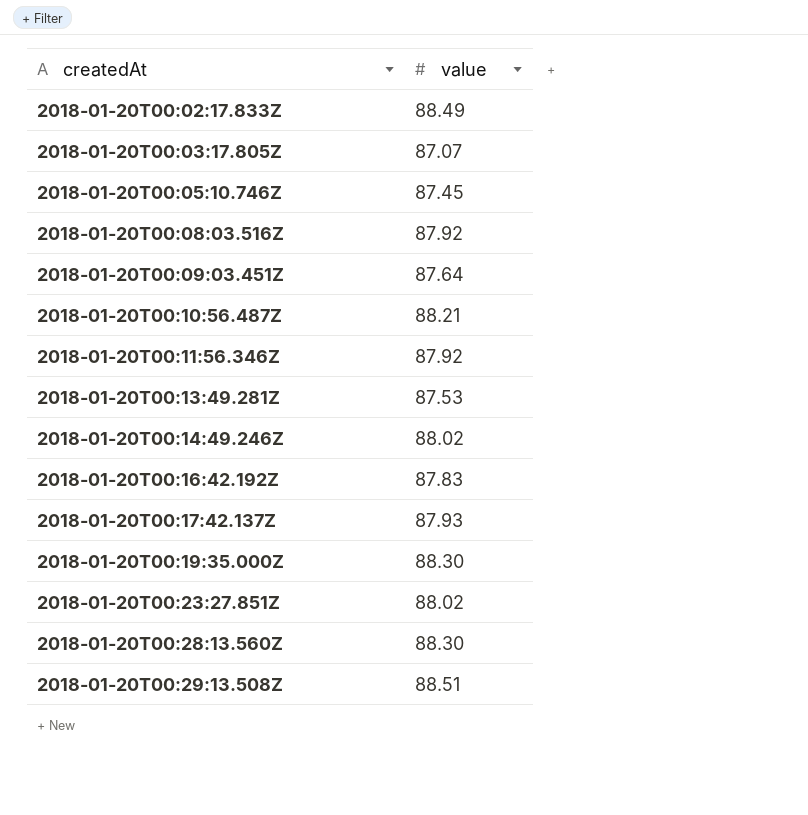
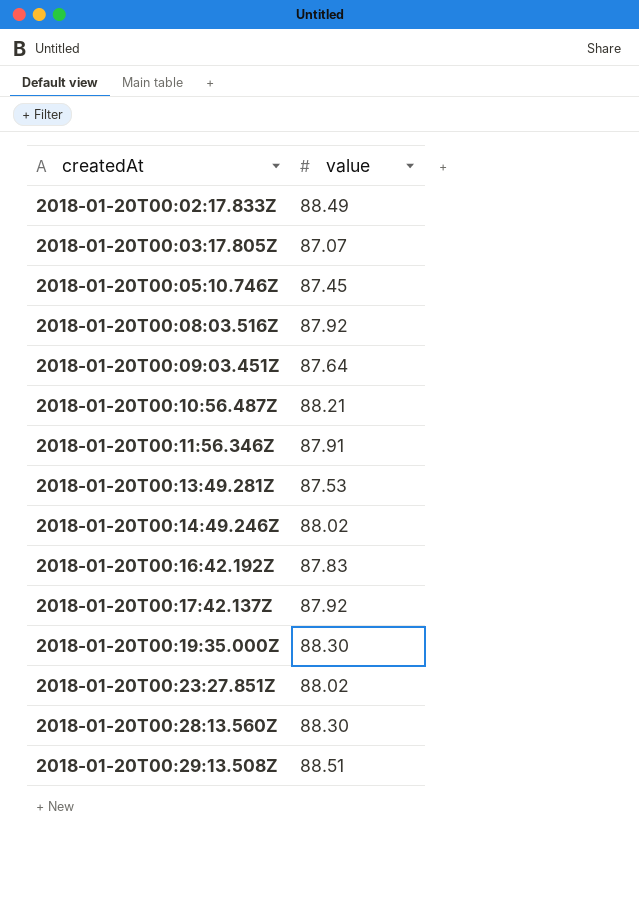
2018-01-20T00:11:56.346Z | value: 87.92 -> 87.91
2018-01-20T00:17:42.137Z | value: 87.93 -> 87.92

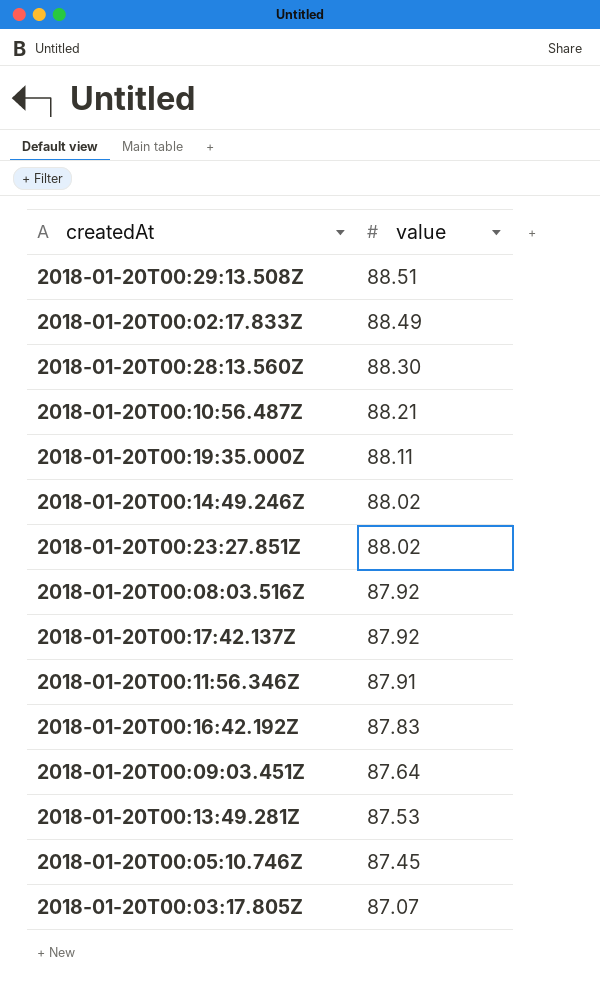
row order: createdAt ascending -> value descending
2018-01-20T00:19:35.000Z | value: 88.30 -> 88.11

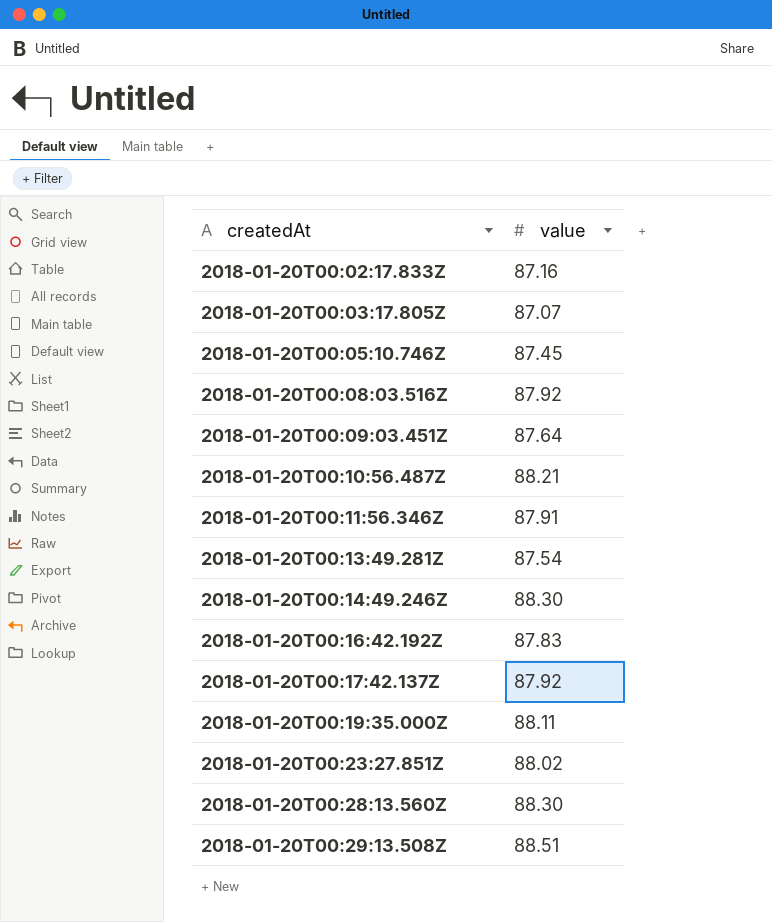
row order: value descending -> createdAt ascending
2018-01-20T00:02:17.833Z | value: 88.49 -> 87.16
2018-01-20T00:13:49.281Z | value: 87.53 -> 87.54
2018-01-20T00:14:49.246Z | value: 88.02 -> 88.30

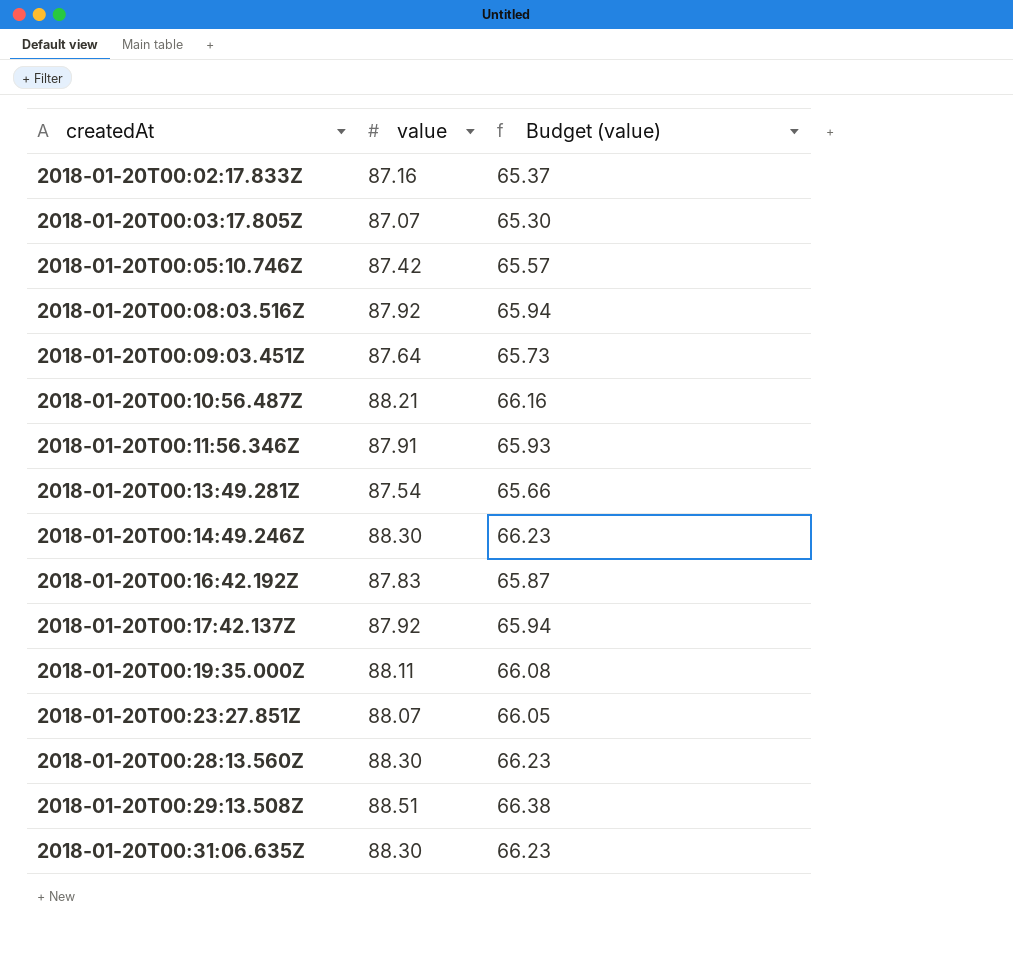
column Budget (value) | formula: none -> [value] * 0.75
2018-01-20T00:05:10.746Z | value: 87.45 -> 87.42
2018-01-20T00:23:27.851Z | value: 88.02 -> 88.07
row 2018-01-20T00:31:06.635Z: none -> 88.30 | 66.23

